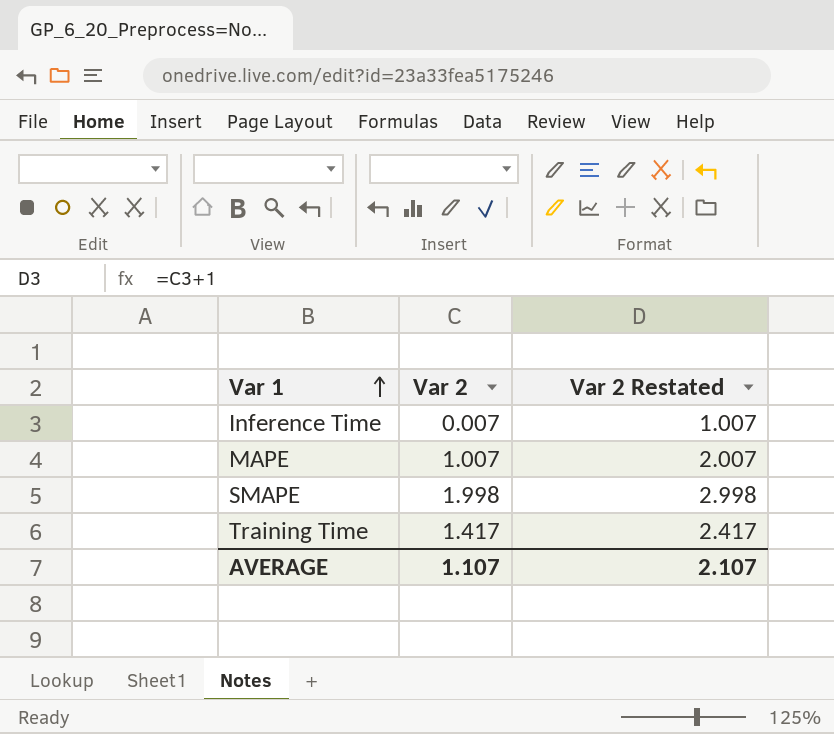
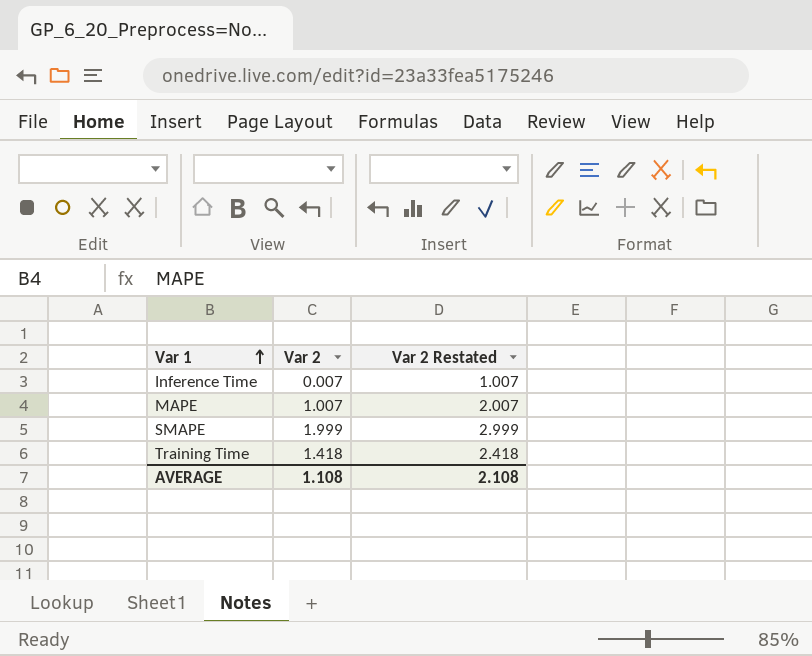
SMAPE | Var 2: 1.998 -> 1.999
SMAPE | Var 2 Restated: 2.998 -> 2.999
Training Time | Var 2: 1.417 -> 1.418
Training Time | Var 2 Restated: 2.417 -> 2.418
AVERAGE | Var 2: 1.107 -> 1.108
AVERAGE | Var 2 Restated: 2.107 -> 2.108

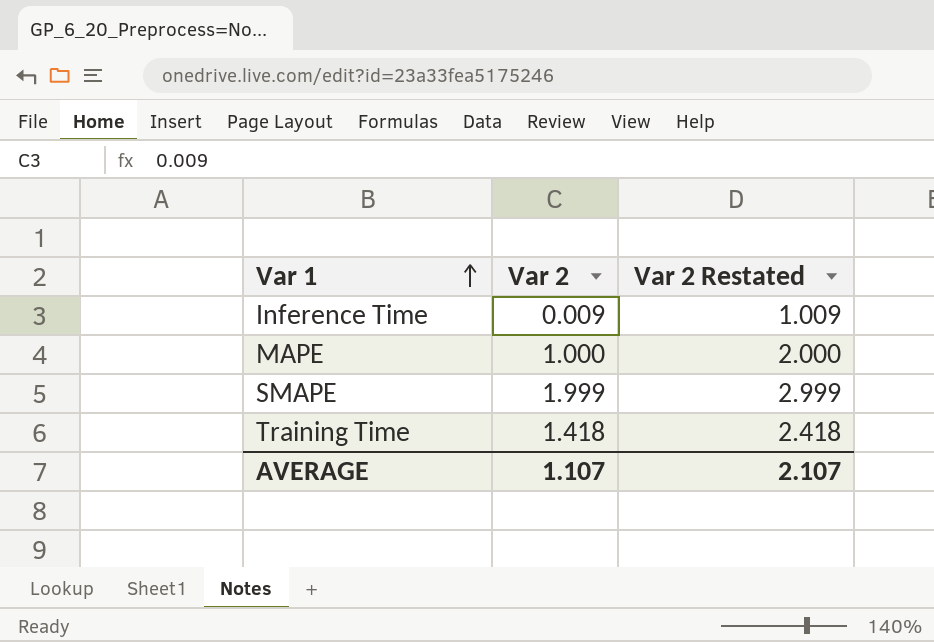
Inference Time | Var 2: 0.007 -> 0.009
Inference Time | Var 2 Restated: 1.007 -> 1.009
MAPE | Var 2: 1.007 -> 1.000
MAPE | Var 2 Restated: 2.007 -> 2.000
AVERAGE | Var 2: 1.108 -> 1.107
AVERAGE | Var 2 Restated: 2.108 -> 2.107

